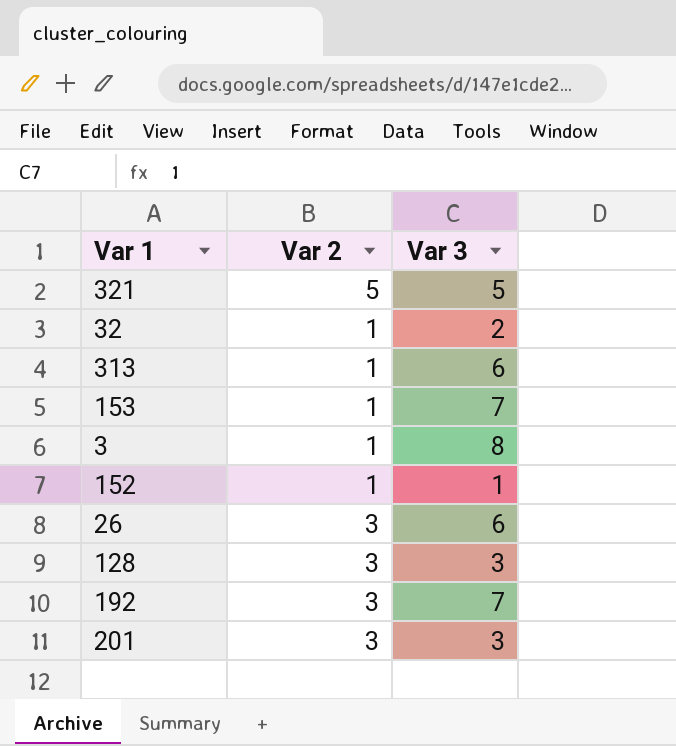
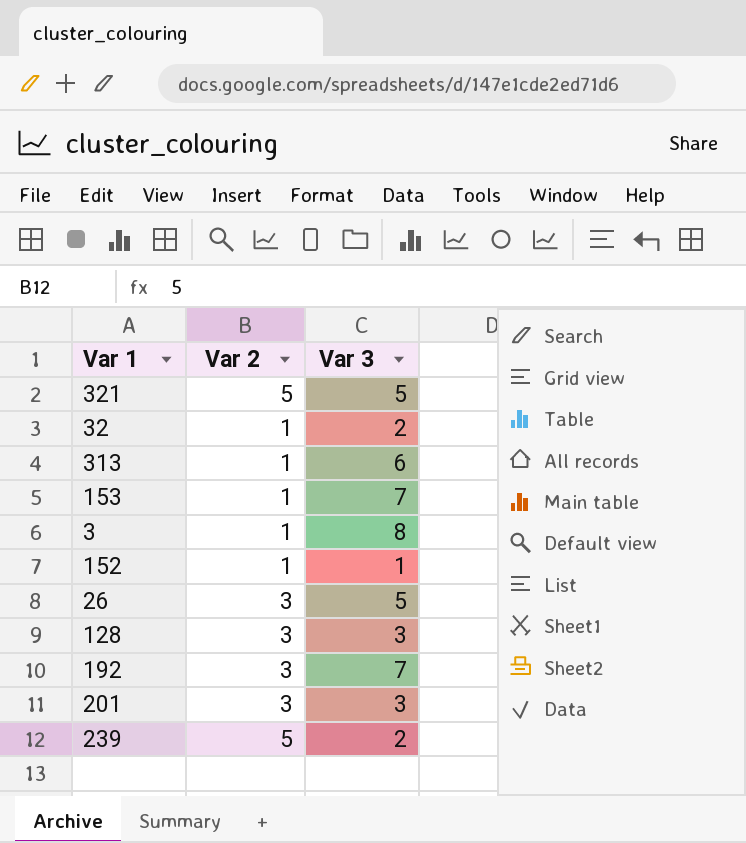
26 | Var 3: 6 -> 5
row 239: none -> 5 | 2

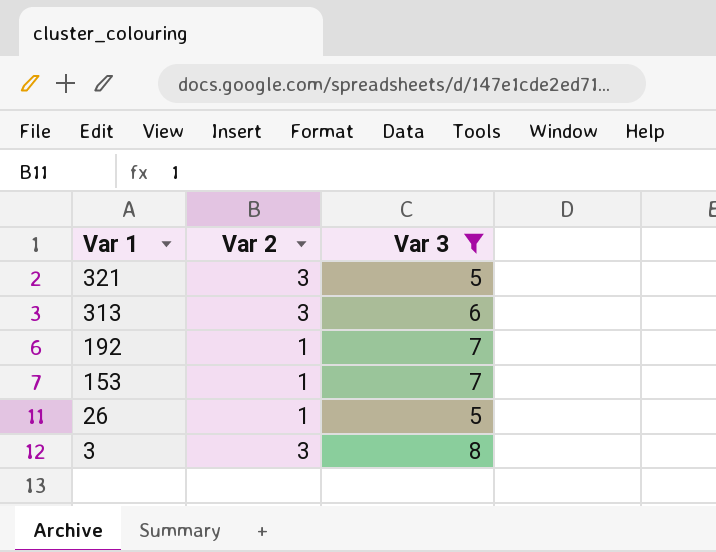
filter: none -> Var 3 >= 5
row order: none -> Var 1 descending
321 | Var 2: 5 -> 3
313 | Var 2: 1 -> 3
192 | Var 2: 3 -> 1
26 | Var 2: 3 -> 1
3 | Var 2: 1 -> 3

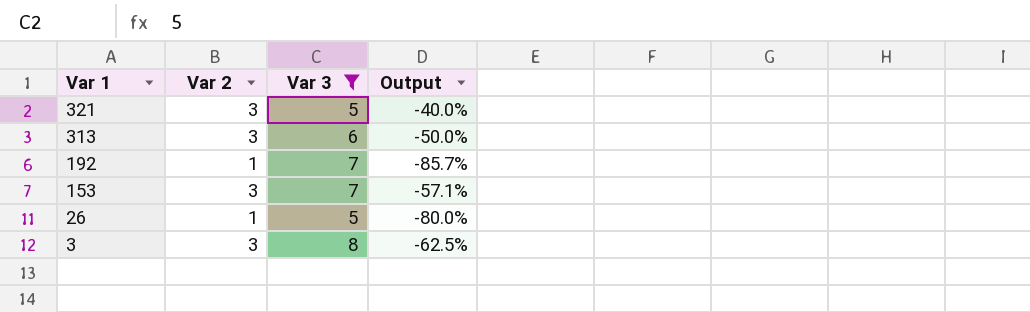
column Output | formula: none -> ([Var 2] - [Var 3]) / [Var 3]
153 | Var 2: 1 -> 3

